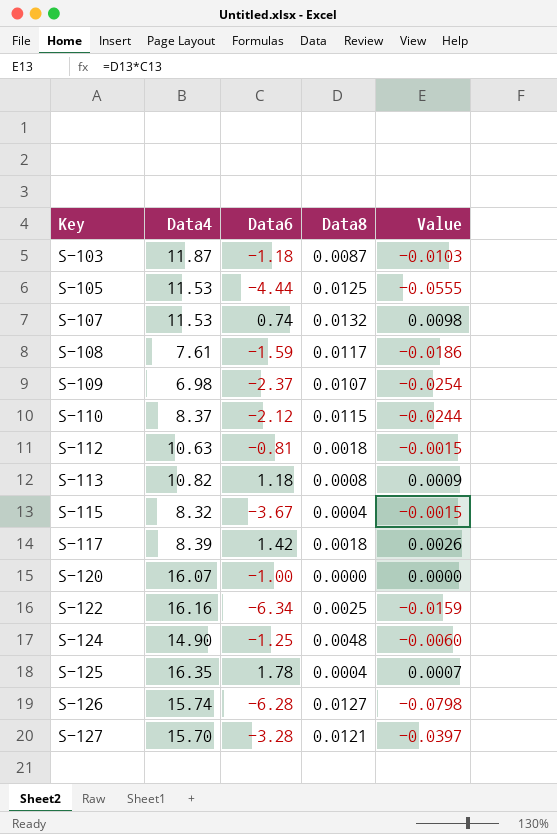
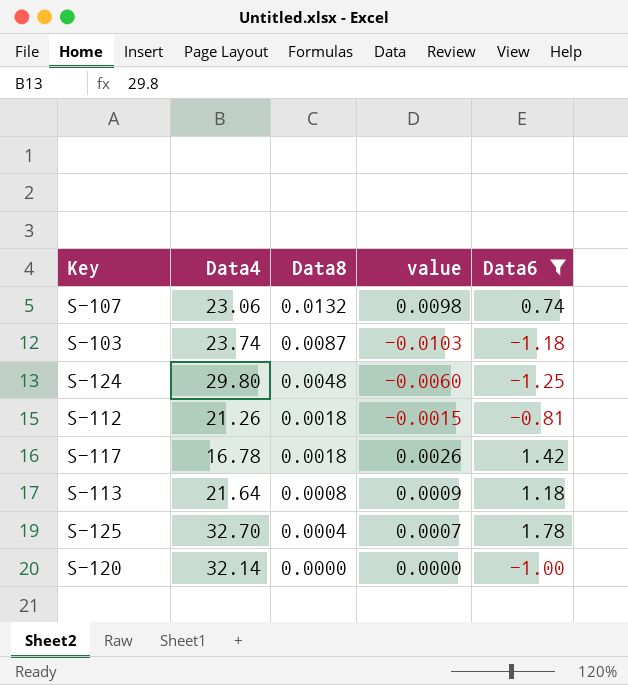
filter: none -> Data6 >= -1.25
row order: Key ascending -> Data8 descending
column name: Value -> value
column Data6 | position: 3 -> 5
S-107 | Data4: 11.53 -> 23.06
S-103 | Data4: 11.87 -> 23.74
S-124 | Data4: 14.90 -> 29.80
S-112 | Data4: 10.63 -> 21.26
S-117 | Data4: 8.39 -> 16.78
S-113 | Data4: 10.82 -> 21.64
S-125 | Data4: 16.35 -> 32.70
S-120 | Data4: 16.07 -> 32.14

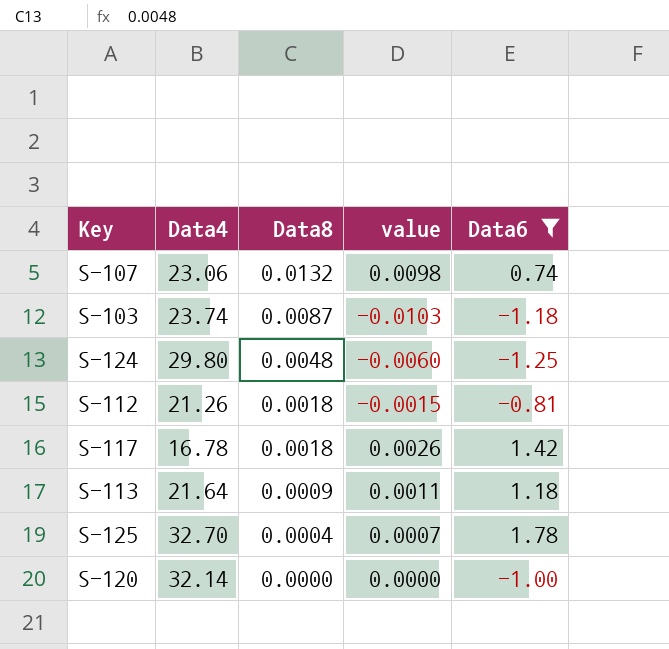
S-113 | Data8: 0.0008 -> 0.0009
S-113 | value: 0.0009 -> 0.0011

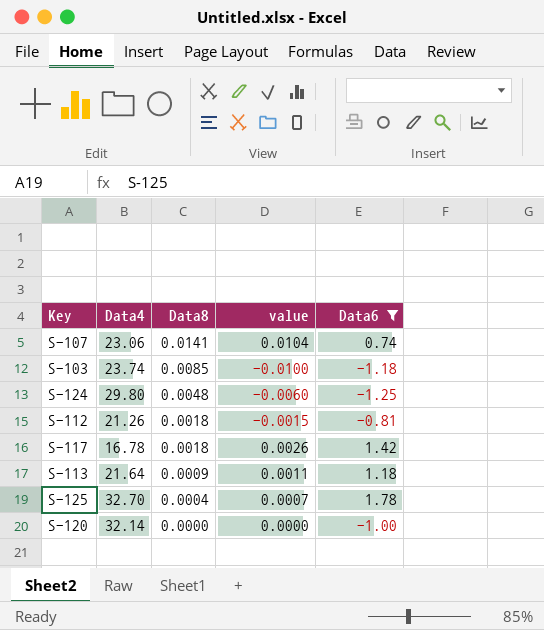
S-107 | Data8: 0.0132 -> 0.0141
S-107 | value: 0.0098 -> 0.0104
S-103 | Data8: 0.0087 -> 0.0085
S-103 | value: -0.0103 -> -0.0100

